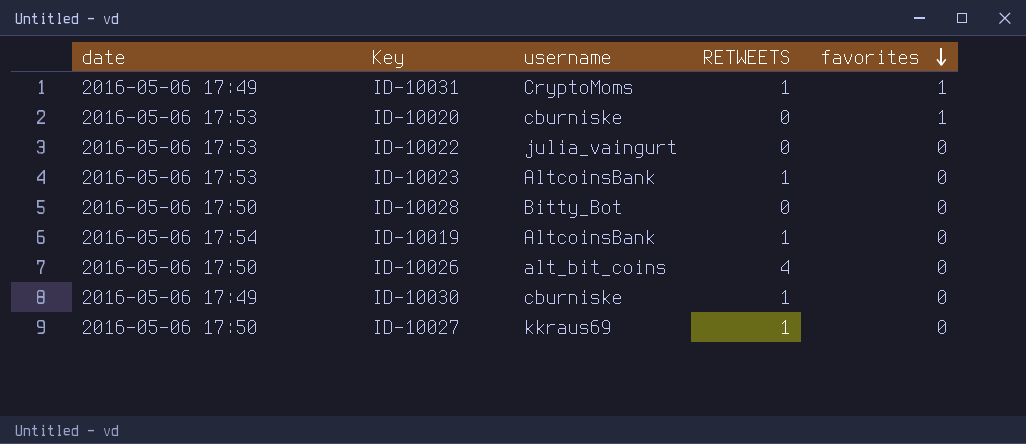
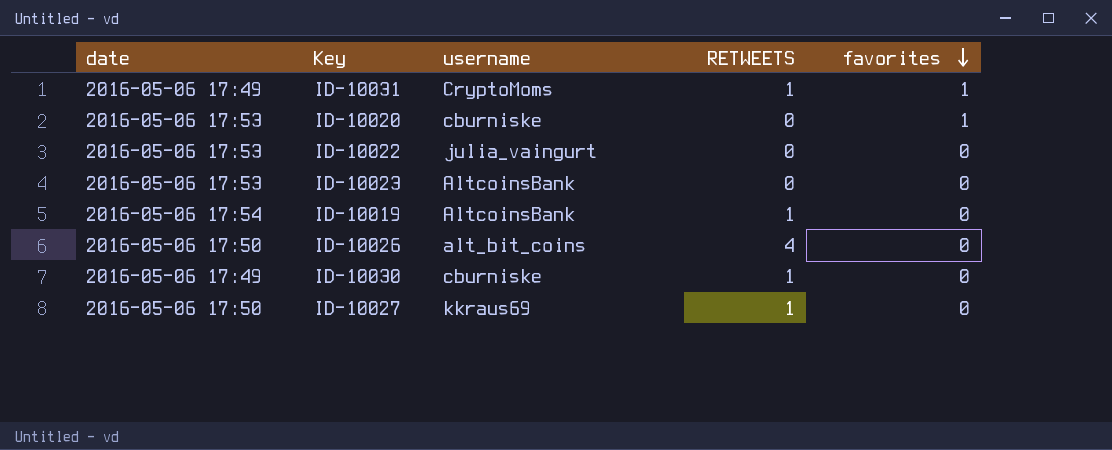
row ID-10028: 2016-05-06 17:50 | Bitty_Bot | 0 | 0 -> none
ID-10023 | RETWEETS: 1 -> 0

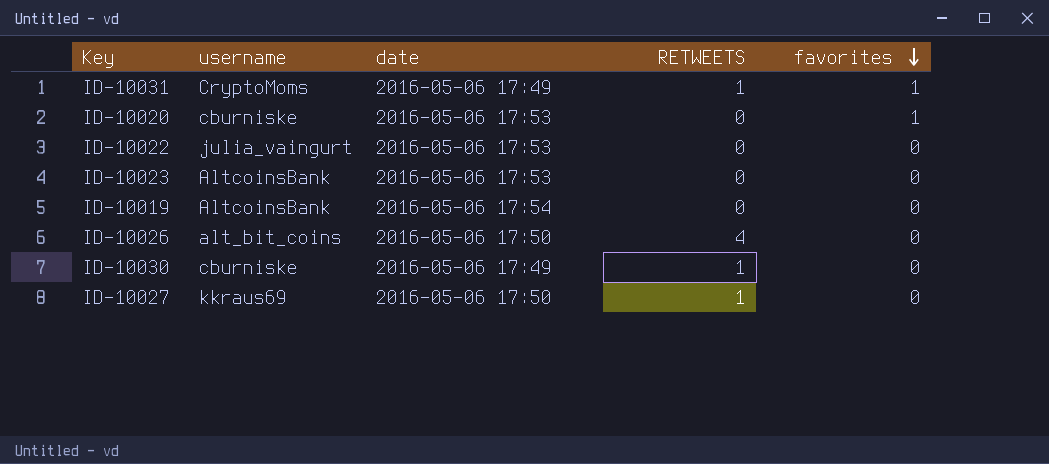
column date | position: 1 -> 3
ID-10019 | RETWEETS: 1 -> 0

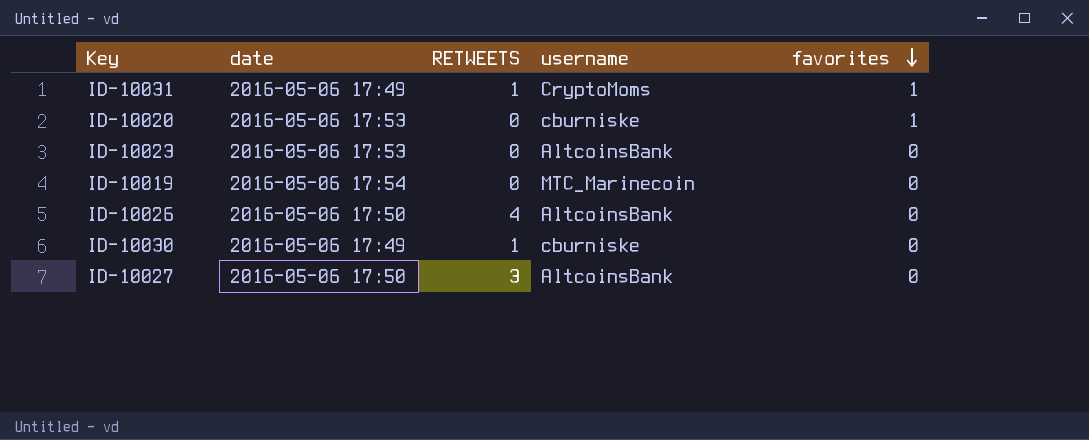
column username | position: 2 -> 4
row ID-10022: julia_vaingurt | 2016-05-06 17:53 | 0 | 0 -> none
ID-10019 | username: AltcoinsBank -> MTC_Marinecoin
ID-10026 | username: alt_bit_coins -> AltcoinsBank
ID-10027 | RETWEETS: 1 -> 3
ID-10027 | username: kkraus69 -> AltcoinsBank

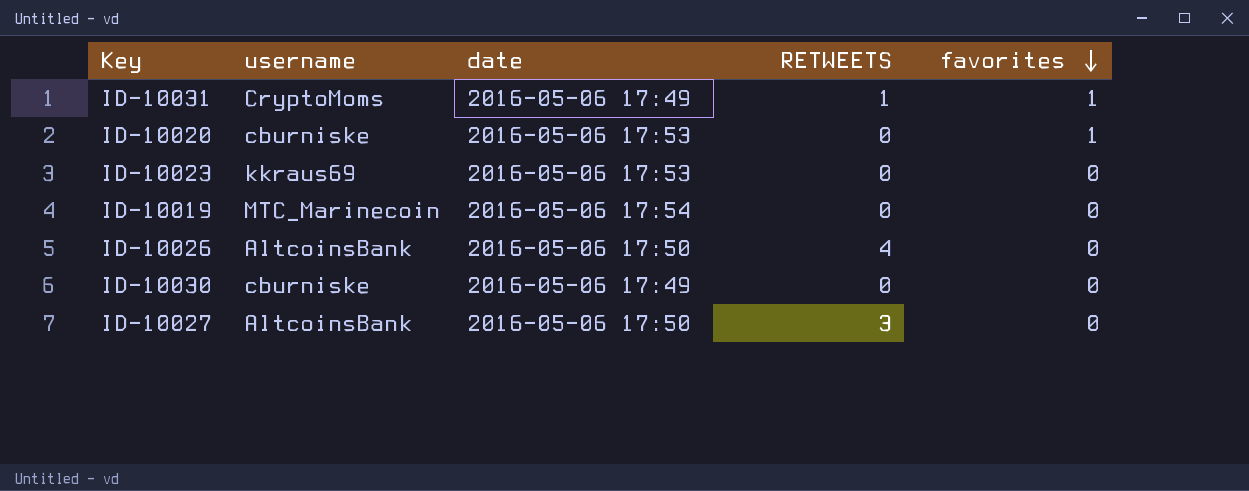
column username | position: 4 -> 2
ID-10023 | username: AltcoinsBank -> kkraus69
ID-10030 | RETWEETS: 1 -> 0

